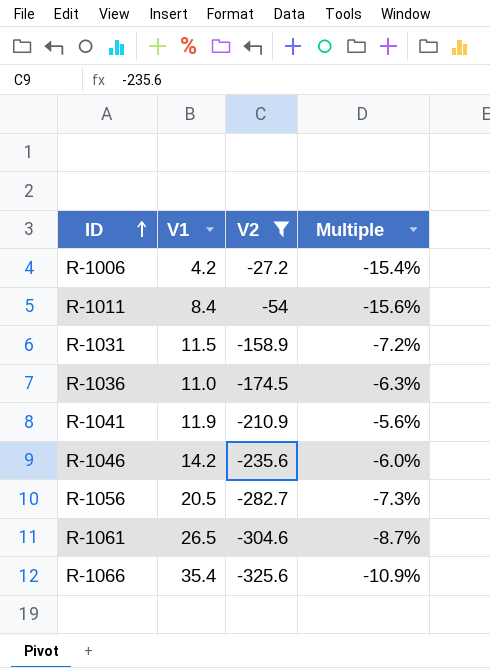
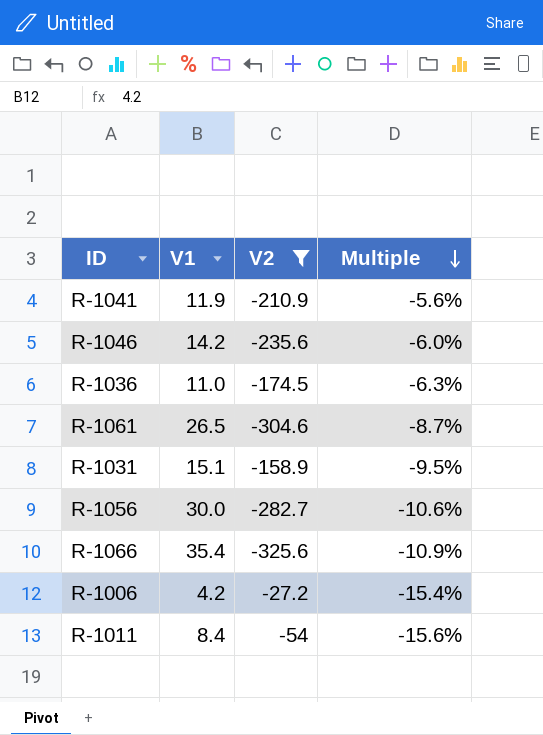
row order: ID ascending -> Multiple descending
R-1031 | V1: 11.5 -> 15.1
R-1031 | Multiple: -7.2% -> -9.5%
R-1056 | V1: 20.5 -> 30.0
R-1056 | Multiple: -7.3% -> -10.6%

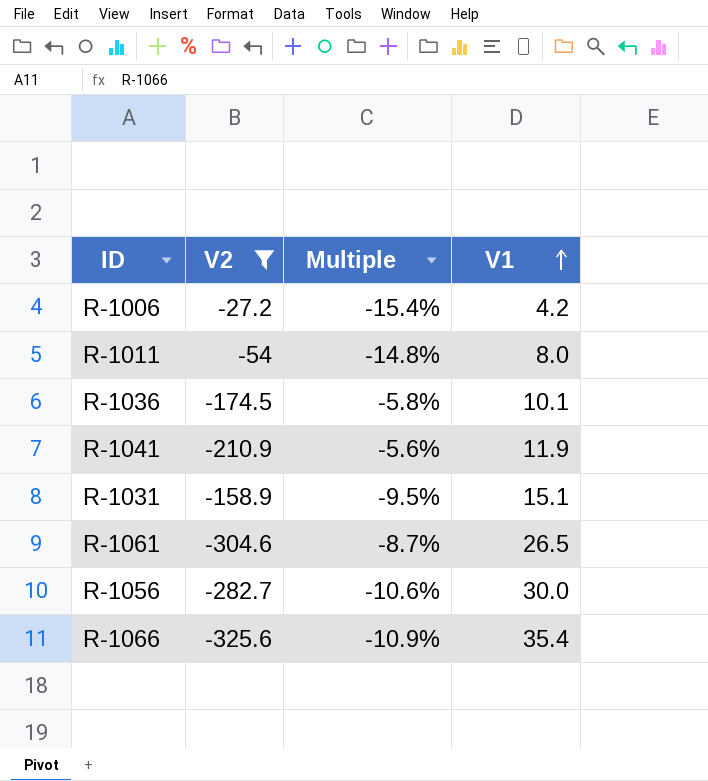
row order: Multiple descending -> V1 ascending
column V1 | position: 2 -> 4
row R-1046: 14.2 | -235.6 | -6.0% -> none
R-1011 | Multiple: -15.6% -> -14.8%
R-1011 | V1: 8.4 -> 8.0
R-1036 | Multiple: -6.3% -> -5.8%
R-1036 | V1: 11.0 -> 10.1

